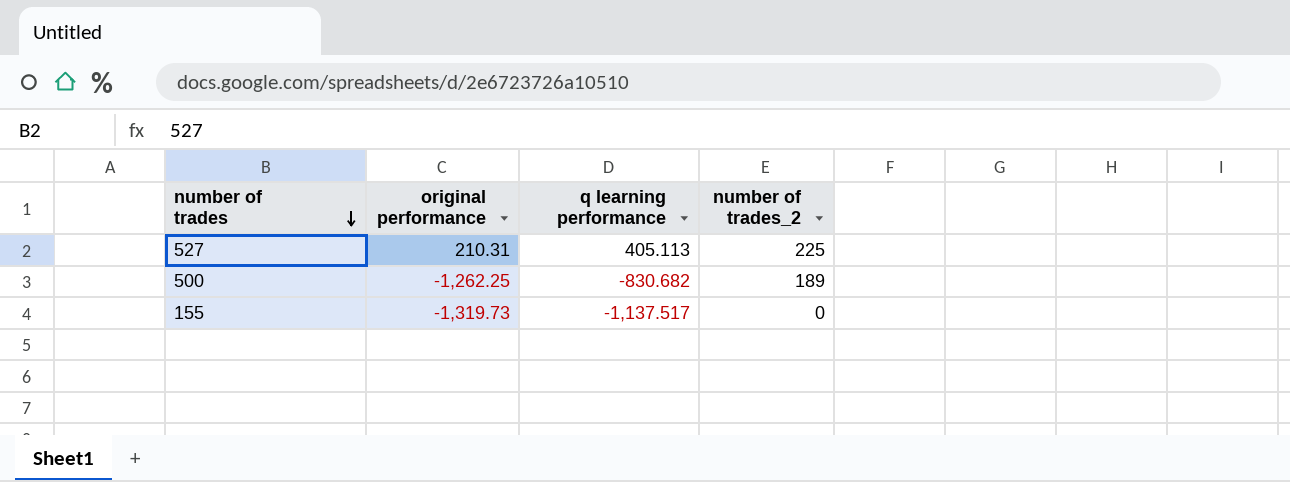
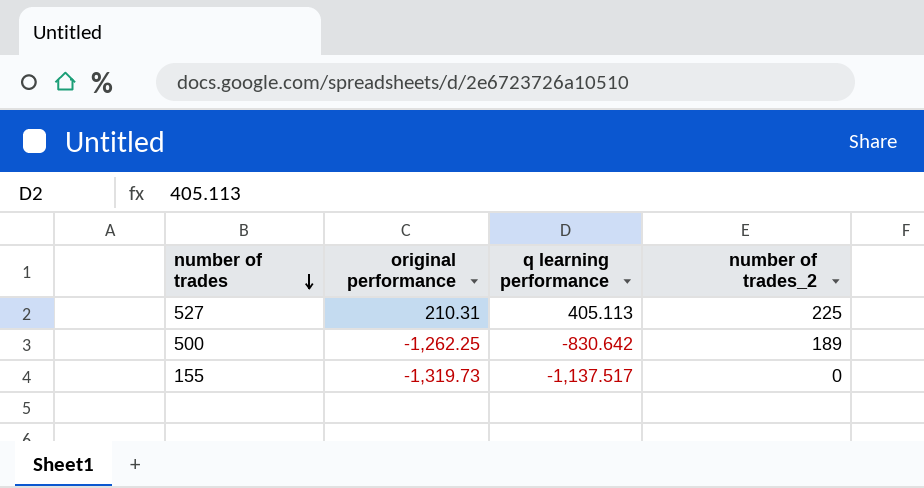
500 | q learning performance: -830.682 -> -830.642

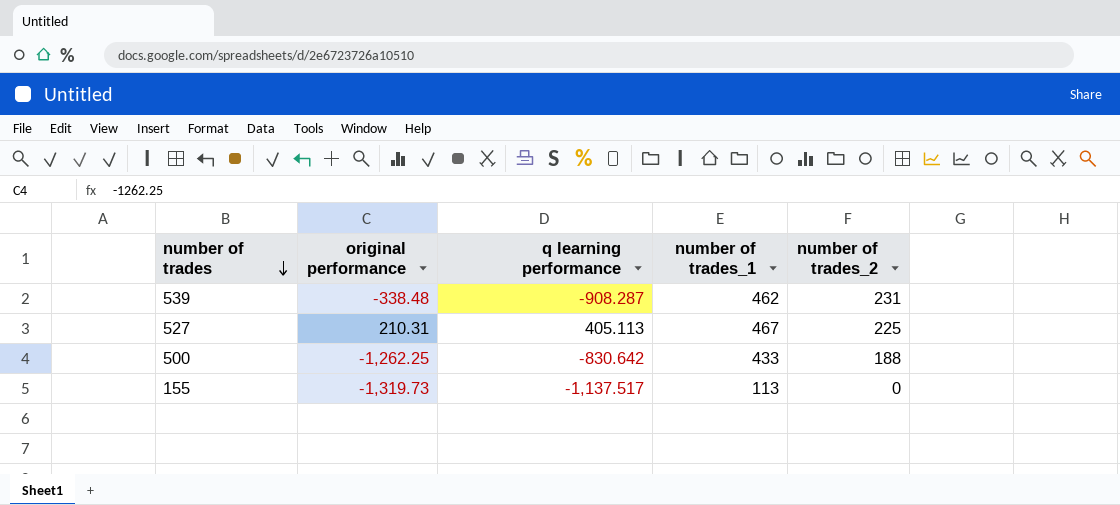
column number of trades_1 | position: none -> 4
row 539: none -> -338.48 | -908.287 | 462 | 231
500 | number of trades_2: 189 -> 188

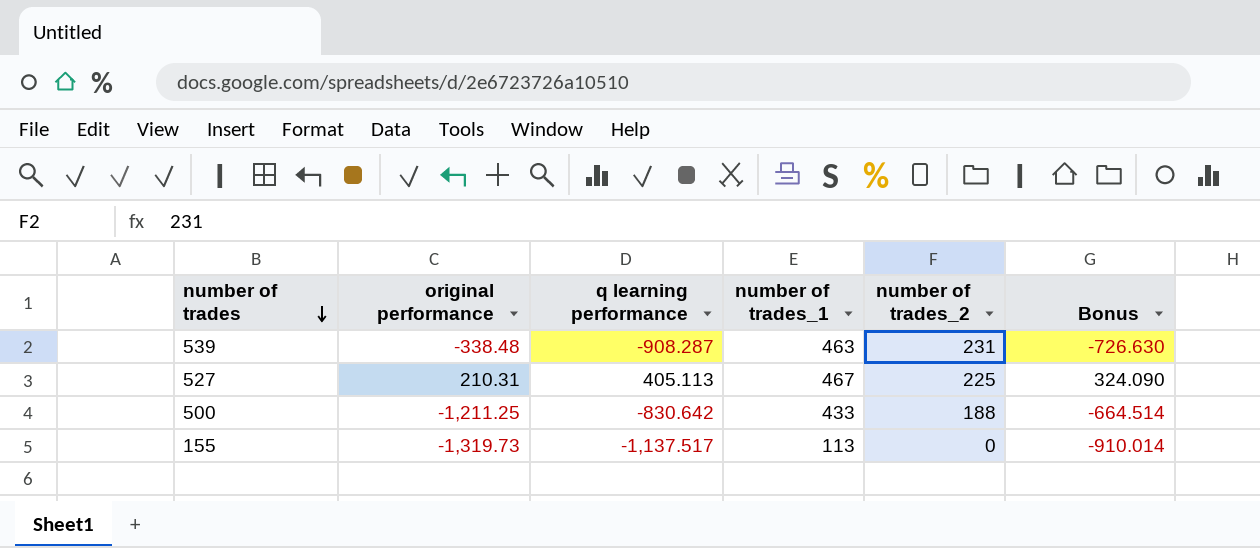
column Bonus | formula: none -> [q learning performance] * 0.8
539 | number of trades_1: 462 -> 463
500 | original performance: -1,262.25 -> -1,211.25

